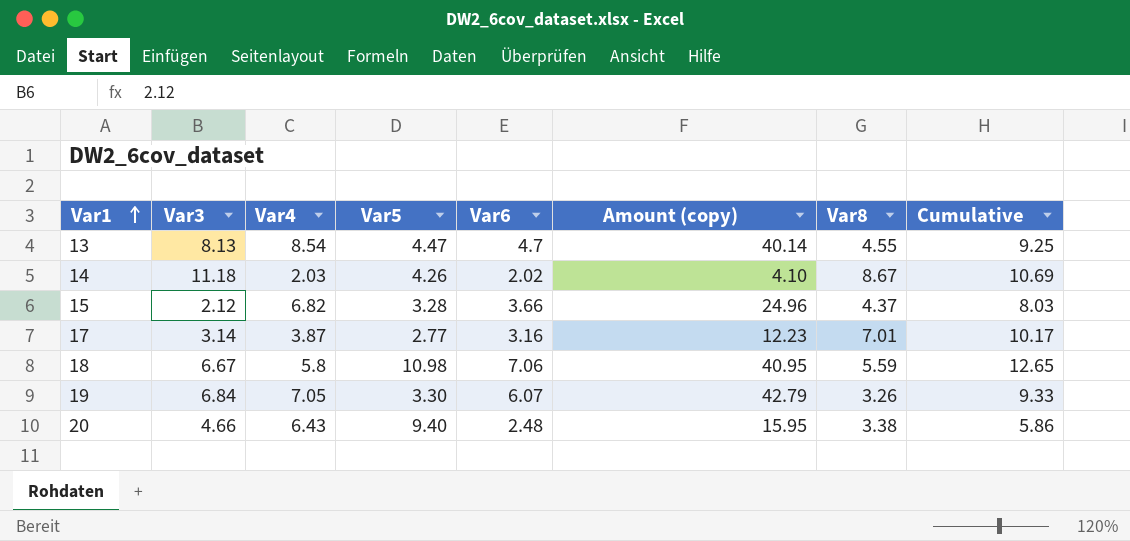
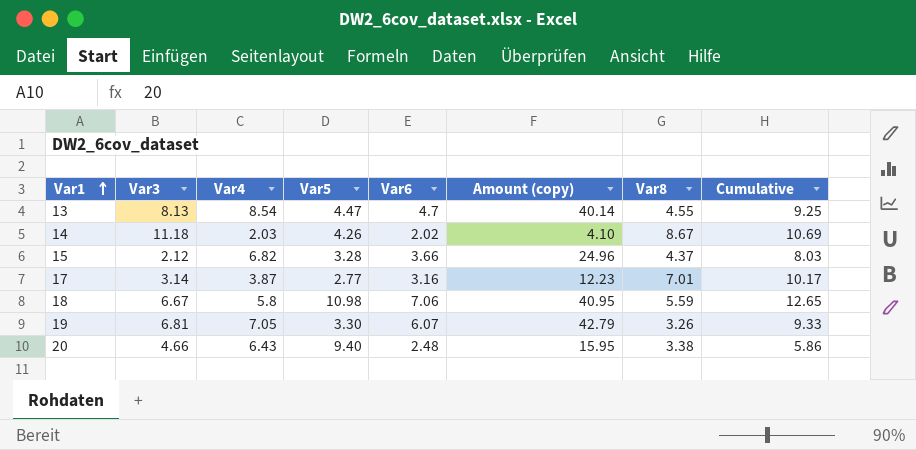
19 | Var3: 6.84 -> 6.81

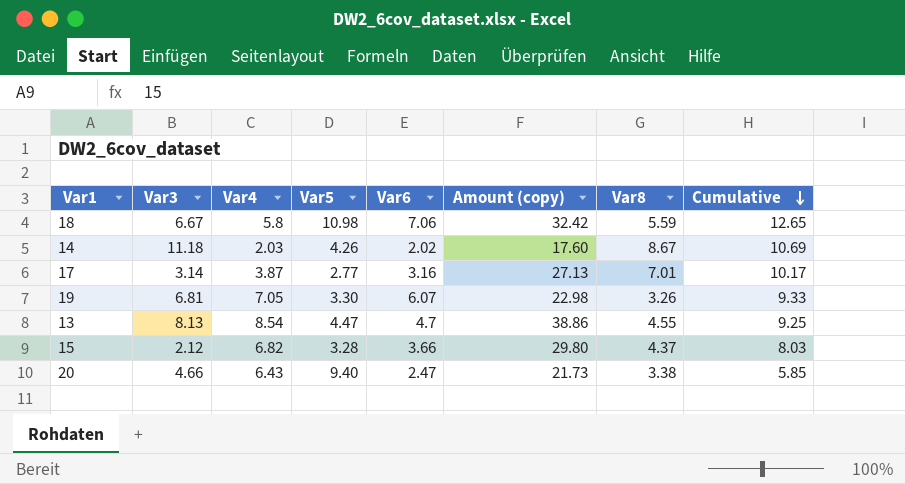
row order: Var1 ascending -> Cumulative descending
column Amount (copy) | formula: [Var4] * [Var6] -> [Var4] * [Var8]
20 | Var6: 2.48 -> 2.47
20 | Cumulative: 5.86 -> 5.85

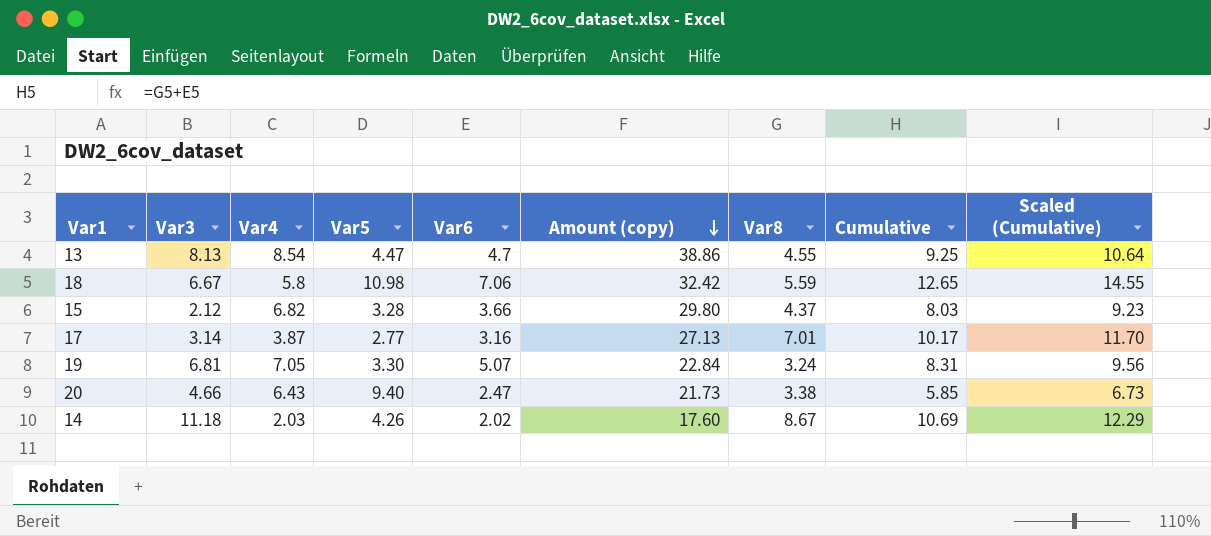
row order: Cumulative descending -> Amount (copy) descending
column Scaled (Cumulative) | formula: none -> [Cumulative] * 1.15
19 | Var6: 6.07 -> 5.07
19 | Amount (copy): 22.98 -> 22.84
19 | Var8: 3.26 -> 3.24
19 | Cumulative: 9.33 -> 8.31

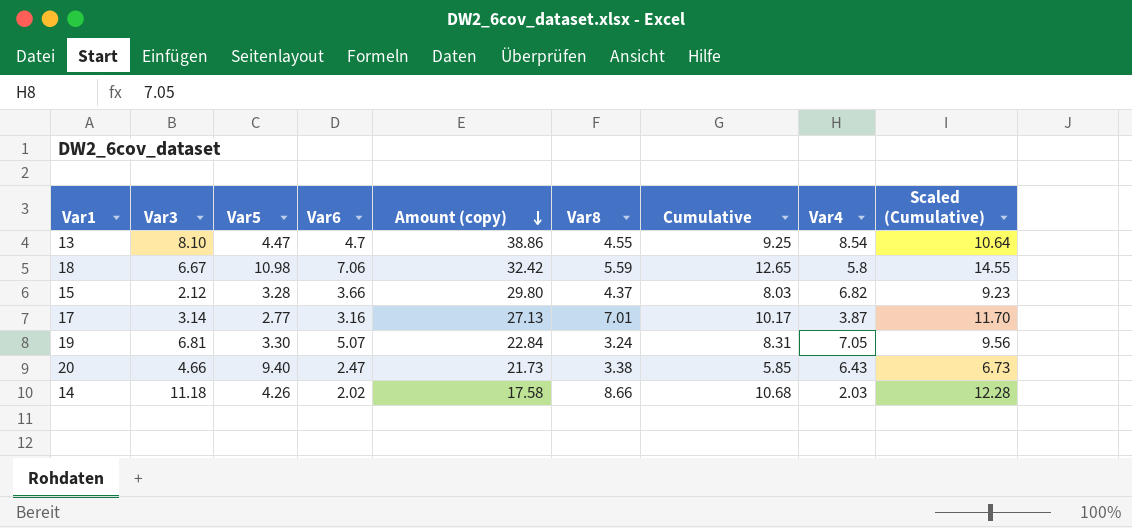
column Var4 | position: 3 -> 8
13 | Var3: 8.13 -> 8.10
14 | Amount (copy): 17.60 -> 17.58
14 | Var8: 8.67 -> 8.66
14 | Cumulative: 10.69 -> 10.68
14 | Scaled (Cumulative): 12.29 -> 12.28

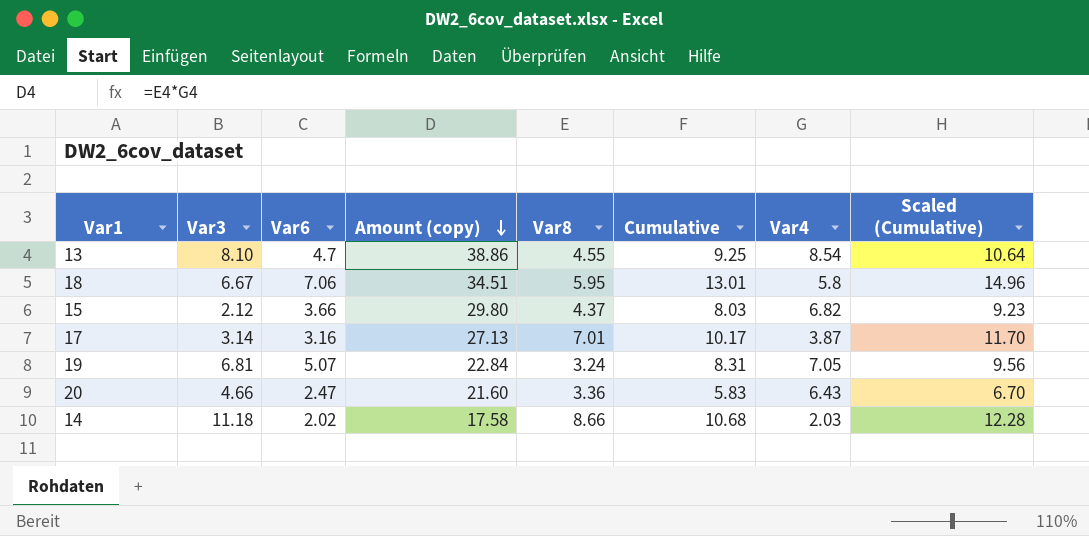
column Var5 | position: 3 -> none
18 | Amount (copy): 32.42 -> 34.51
18 | Var8: 5.59 -> 5.95
18 | Cumulative: 12.65 -> 13.01
18 | Scaled (Cumulative): 14.55 -> 14.96
20 | Amount (copy): 21.73 -> 21.60
20 | Var8: 3.38 -> 3.36
20 | Cumulative: 5.85 -> 5.83
20 | Scaled (Cumulative): 6.73 -> 6.70

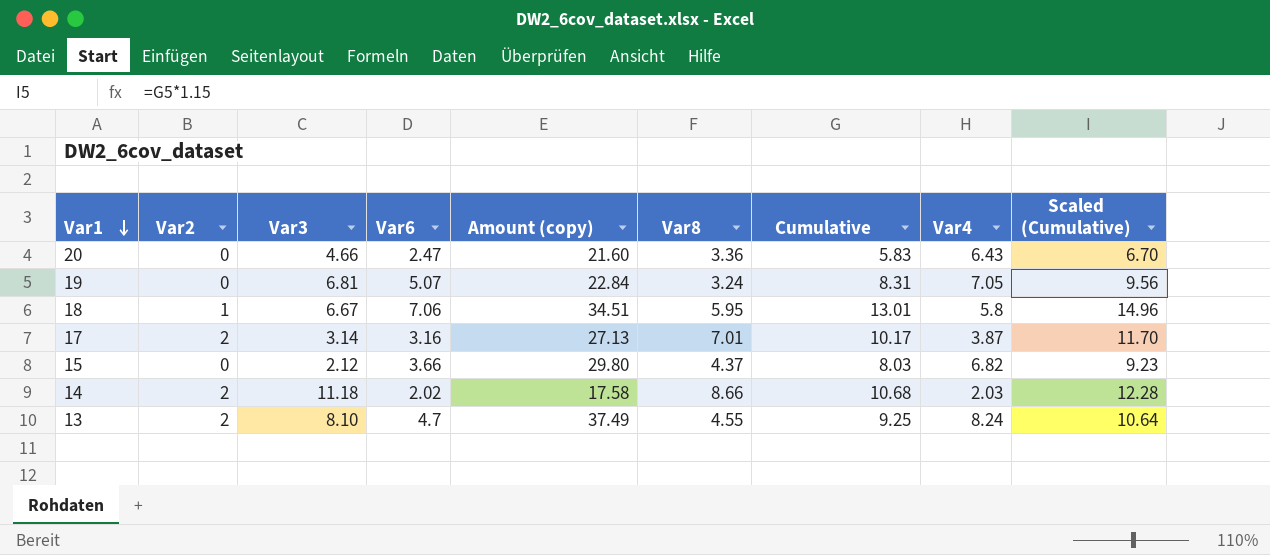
row order: Amount (copy) descending -> Var1 descending
column Var2 | position: none -> 2
13 | Amount (copy): 38.86 -> 37.49
13 | Var4: 8.54 -> 8.24

